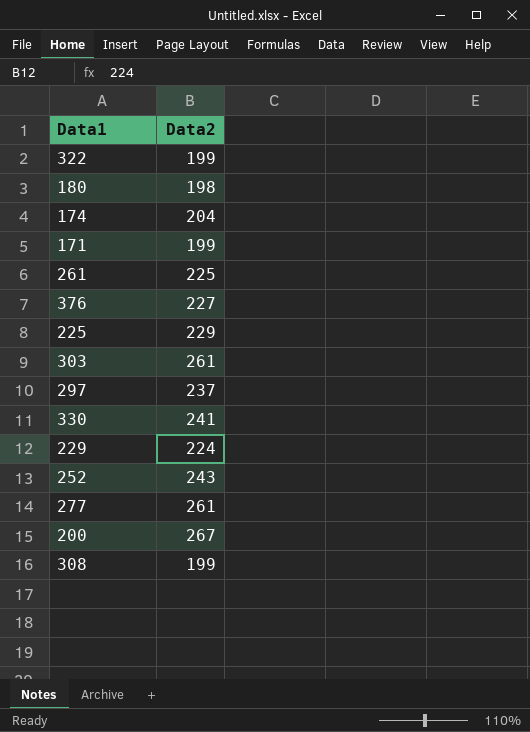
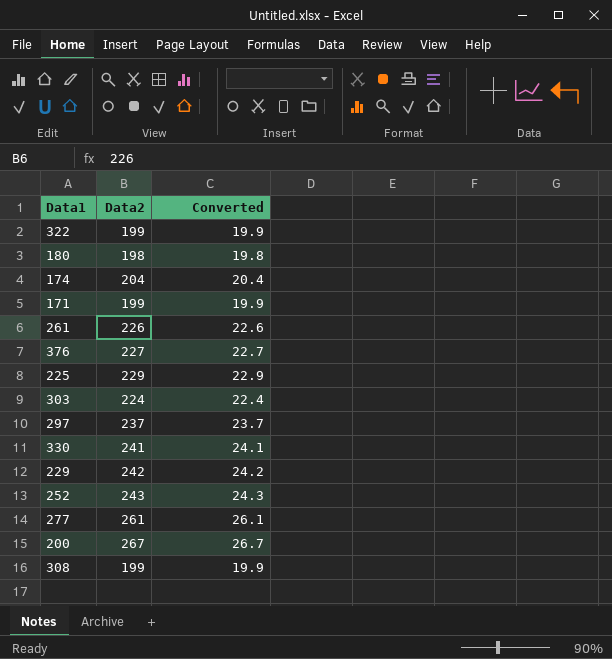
column Converted | formula: none -> [Data2] * 0.1
261 | Data2: 225 -> 226
303 | Data2: 261 -> 224
229 | Data2: 224 -> 242

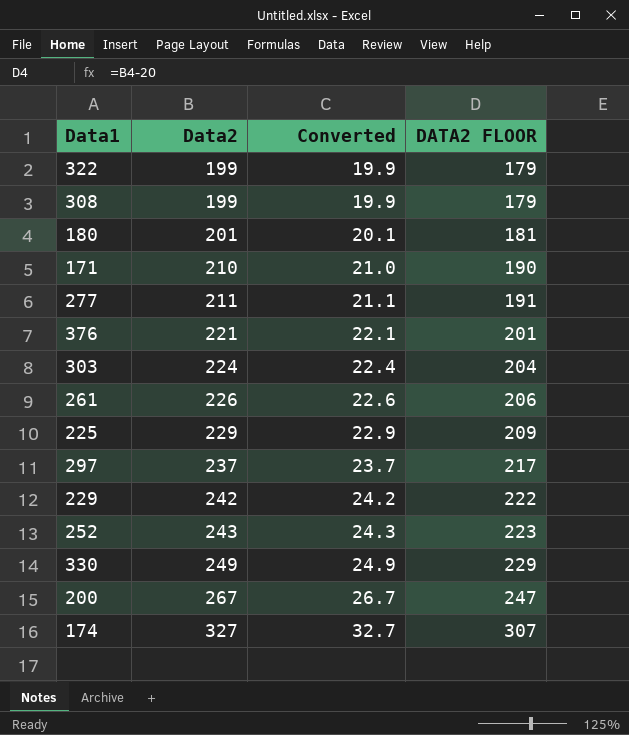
row order: none -> Data2 ascending
column DATA2 FLOOR | formula: none -> [Data2] - 20
180 | Data2: 198 -> 201
180 | Converted: 19.8 -> 20.1
171 | Data2: 199 -> 210
171 | Converted: 19.9 -> 21.0
277 | Data2: 261 -> 211
277 | Converted: 26.1 -> 21.1
376 | Data2: 227 -> 221
376 | Converted: 22.7 -> 22.1
330 | Data2: 241 -> 249
330 | Converted: 24.1 -> 24.9
174 | Data2: 204 -> 327
174 | Converted: 20.4 -> 32.7

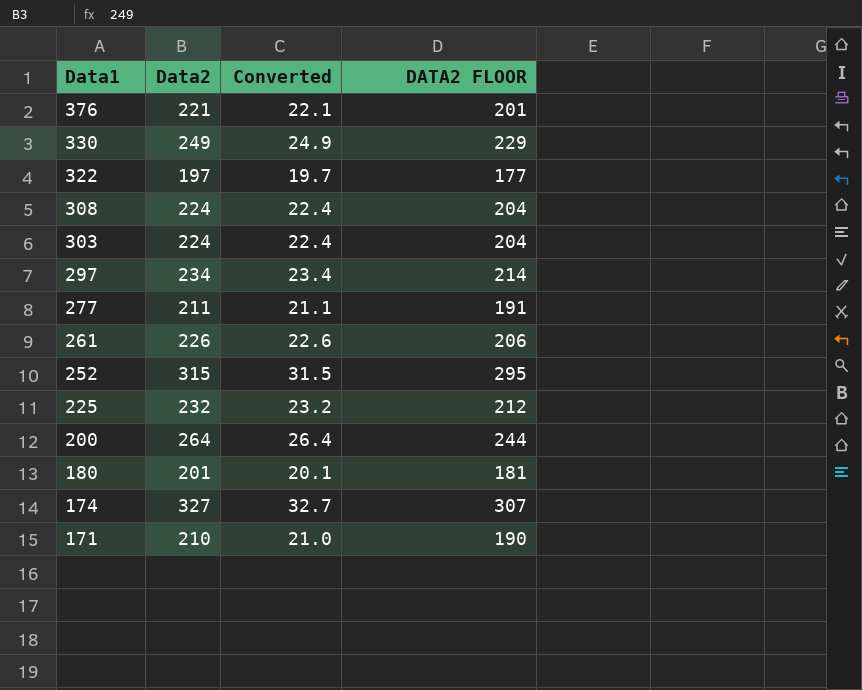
row order: Data2 ascending -> Data1 descending
row 229: 242 | 24.2 | 222 -> none
322 | Data2: 199 -> 197
322 | Converted: 19.9 -> 19.7
322 | DATA2 FLOOR: 179 -> 177
308 | Data2: 199 -> 224
308 | Converted: 19.9 -> 22.4
308 | DATA2 FLOOR: 179 -> 204
297 | Data2: 237 -> 234
297 | Converted: 23.7 -> 23.4
297 | DATA2 FLOOR: 217 -> 214
252 | Data2: 243 -> 315
252 | Converted: 24.3 -> 31.5
252 | DATA2 FLOOR: 223 -> 295
225 | Data2: 229 -> 232
225 | Converted: 22.9 -> 23.2
225 | DATA2 FLOOR: 209 -> 212
200 | Data2: 267 -> 264
200 | Converted: 26.7 -> 26.4
200 | DATA2 FLOOR: 247 -> 244

